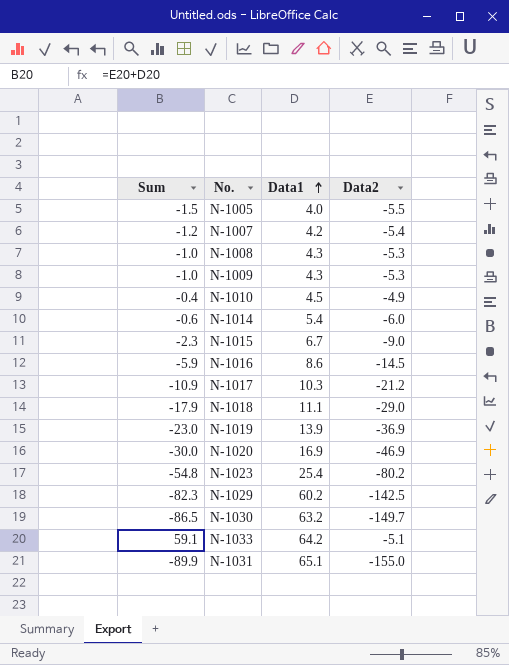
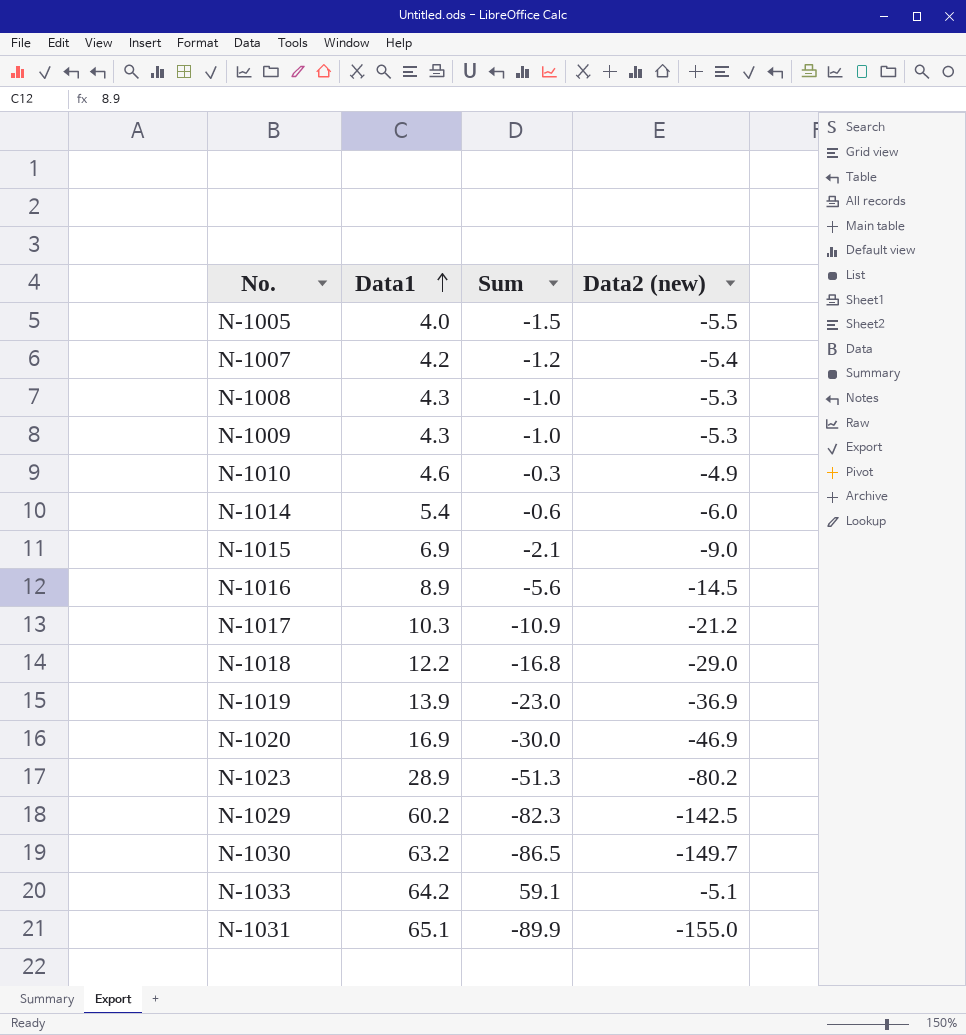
column Sum | position: 1 -> 3
column name: Data2 -> Data2 (new)
N-1010 | Data1: 4.5 -> 4.6
N-1010 | Sum: -0.4 -> -0.3
N-1015 | Data1: 6.7 -> 6.9
N-1015 | Sum: -2.3 -> -2.1
N-1016 | Data1: 8.6 -> 8.9
N-1016 | Sum: -5.9 -> -5.6
N-1018 | Data1: 11.1 -> 12.2
N-1018 | Sum: -17.9 -> -16.8
N-1023 | Data1: 25.4 -> 28.9
N-1023 | Sum: -54.8 -> -51.3

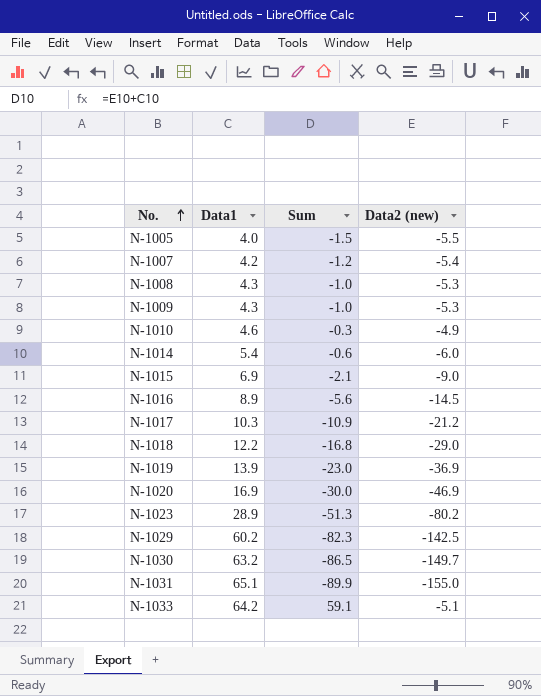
row order: Data1 ascending -> No. ascending

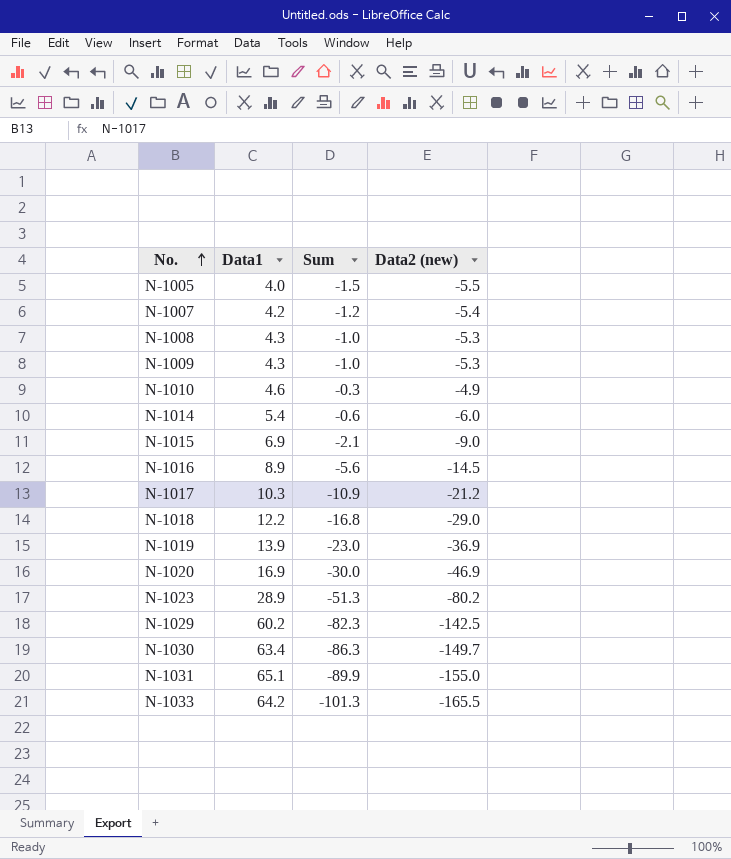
N-1030 | Data1: 63.2 -> 63.4
N-1030 | Sum: -86.5 -> -86.3
N-1033 | Sum: 59.1 -> -101.3
N-1033 | Data2 (new): -5.1 -> -165.5

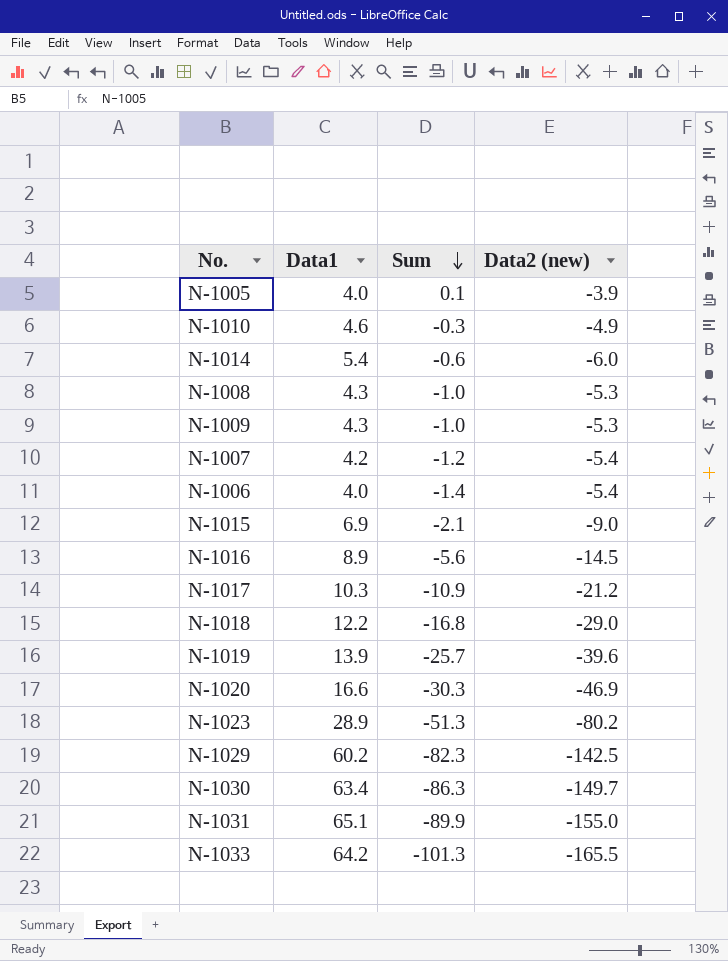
row order: No. ascending -> Sum descending
N-1005 | Sum: -1.5 -> 0.1
N-1005 | Data2 (new): -5.5 -> -3.9
row N-1006: none -> 4.0 | -1.4 | -5.4
N-1019 | Sum: -23.0 -> -25.7
N-1019 | Data2 (new): -36.9 -> -39.6
N-1020 | Data1: 16.9 -> 16.6
N-1020 | Sum: -30.0 -> -30.3

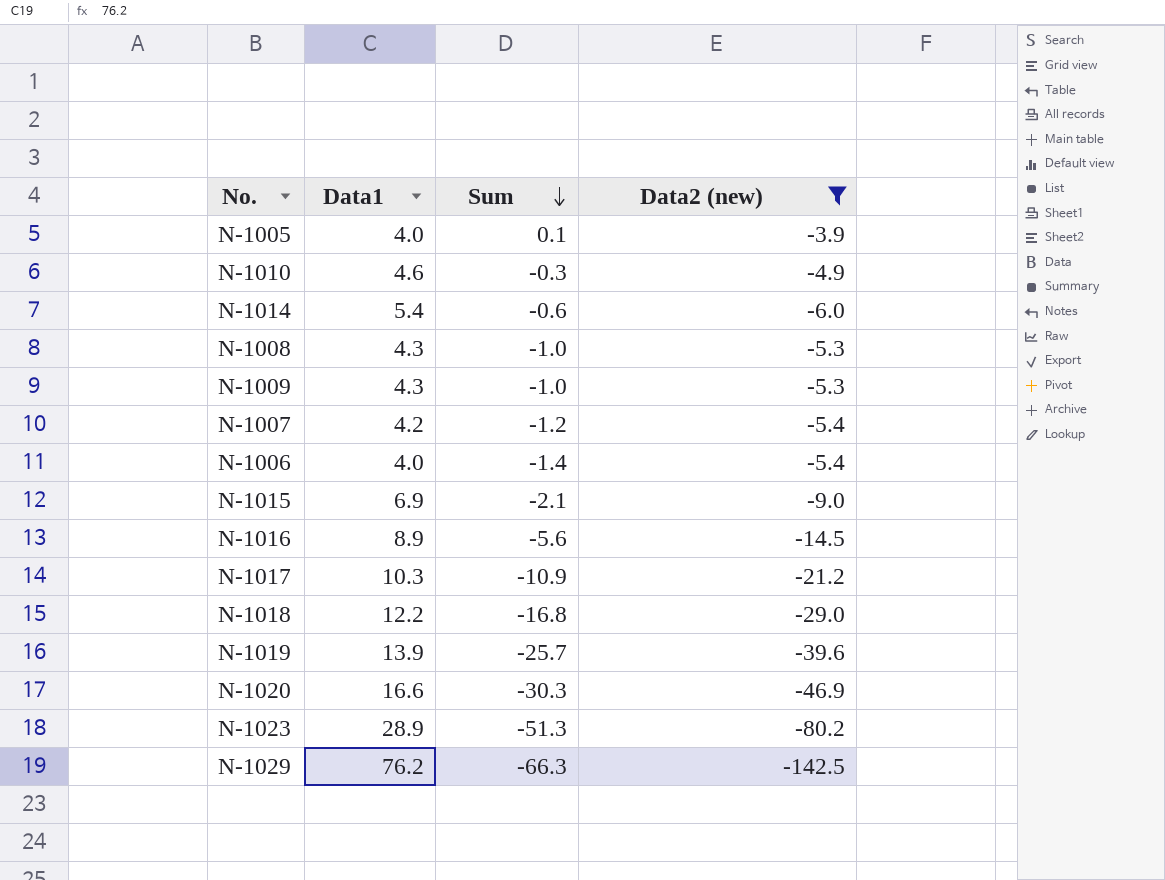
filter: none -> Data2 (new) >= -142.5
N-1029 | Data1: 60.2 -> 76.2
N-1029 | Sum: -82.3 -> -66.3

